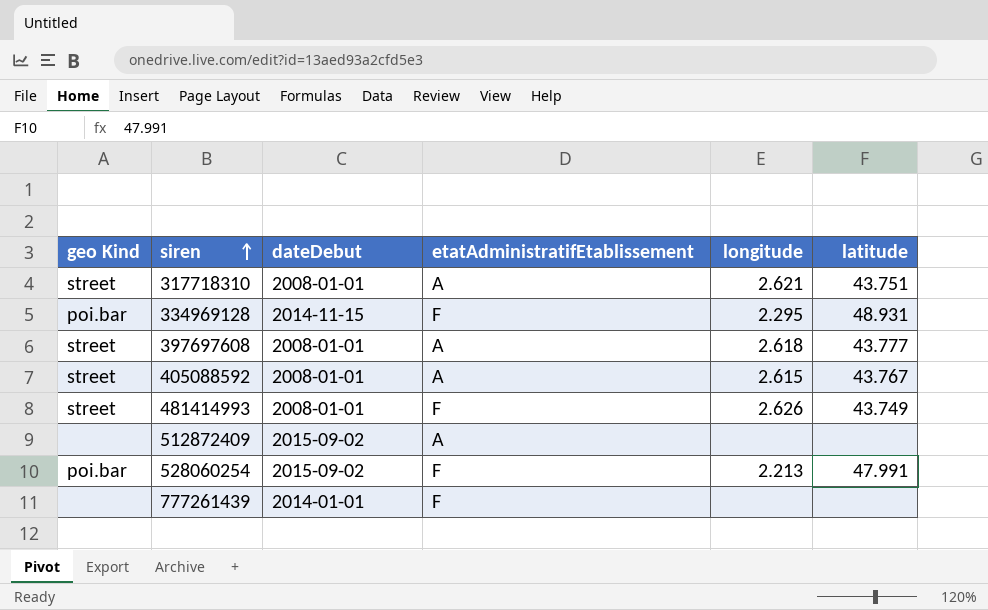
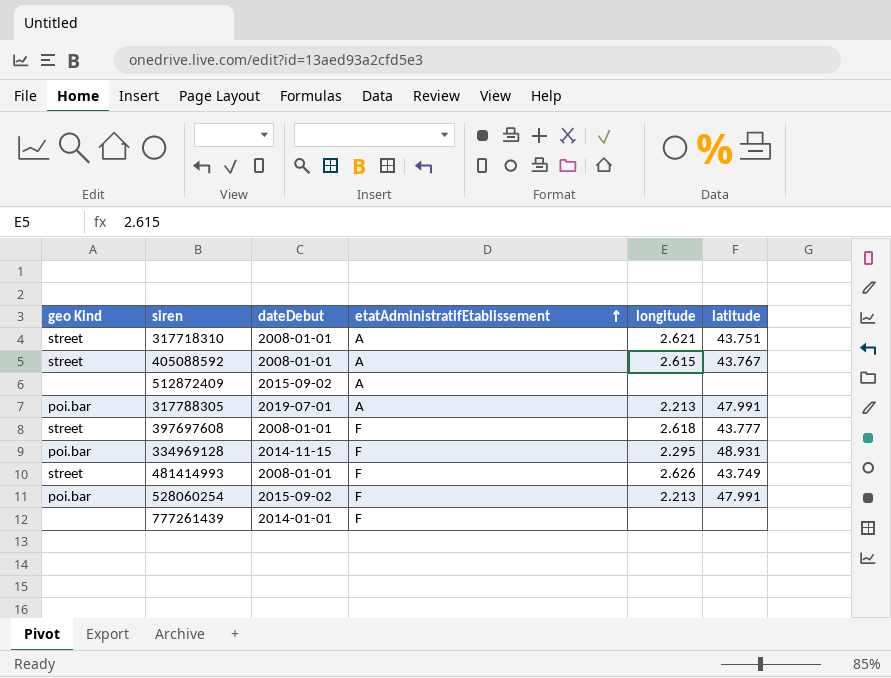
row order: siren ascending -> etatAdministratifEtablissement ascending
row 317788305: none -> poi.bar | 2019-07-01 | A | 2.213 | 47.991
397697608 | etatAdministratifEtablissement: A -> F

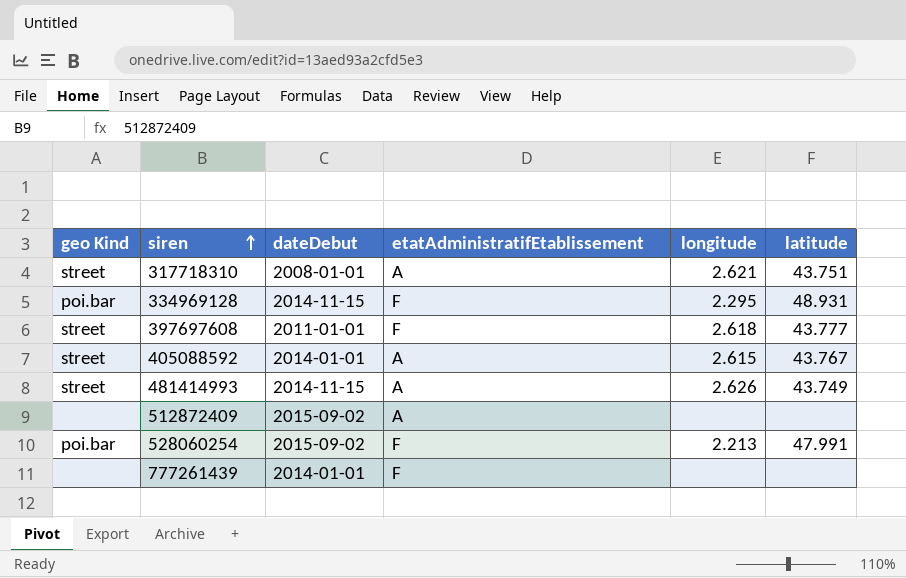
row order: etatAdministratifEtablissement ascending -> siren ascending
row 317788305: poi.bar | 2019-07-01 | A | 2.213 | 47.991 -> none
397697608 | dateDebut: 2008-01-01 -> 2011-01-01
405088592 | dateDebut: 2008-01-01 -> 2014-01-01
481414993 | dateDebut: 2008-01-01 -> 2014-11-15
481414993 | etatAdministratifEtablissement: F -> A

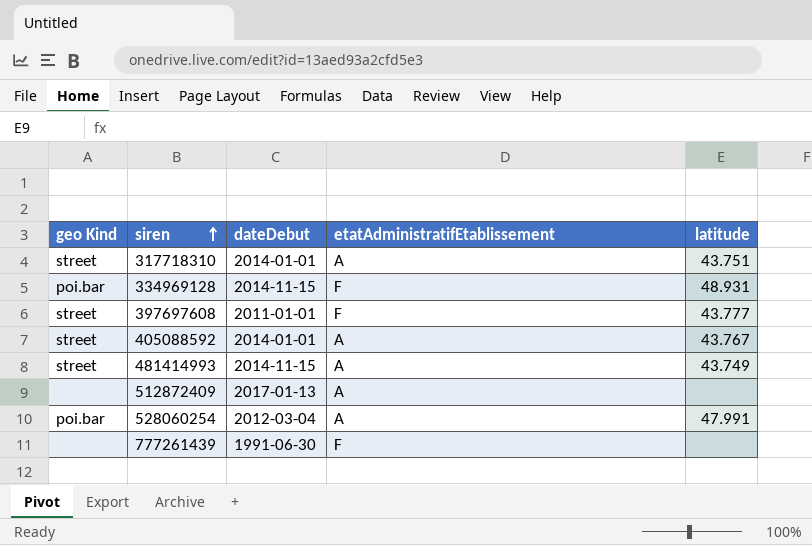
column longitude | position: 5 -> none
317718310 | dateDebut: 2008-01-01 -> 2014-01-01
512872409 | dateDebut: 2015-09-02 -> 2017-01-13
528060254 | dateDebut: 2015-09-02 -> 2012-03-04
528060254 | etatAdministratifEtablissement: F -> A
777261439 | dateDebut: 2014-01-01 -> 1991-06-30

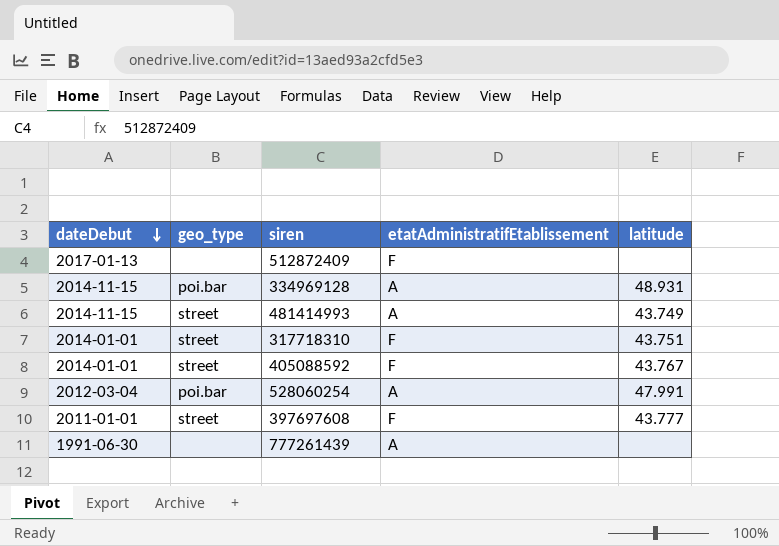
row order: siren ascending -> dateDebut descending
column dateDebut | position: 3 -> 1
column name: geo Kind -> geo_type
512872409 | etatAdministratifEtablissement: A -> F
334969128 | etatAdministratifEtablissement: F -> A
317718310 | etatAdministratifEtablissement: A -> F
405088592 | etatAdministratifEtablissement: A -> F
777261439 | etatAdministratifEtablissement: F -> A

